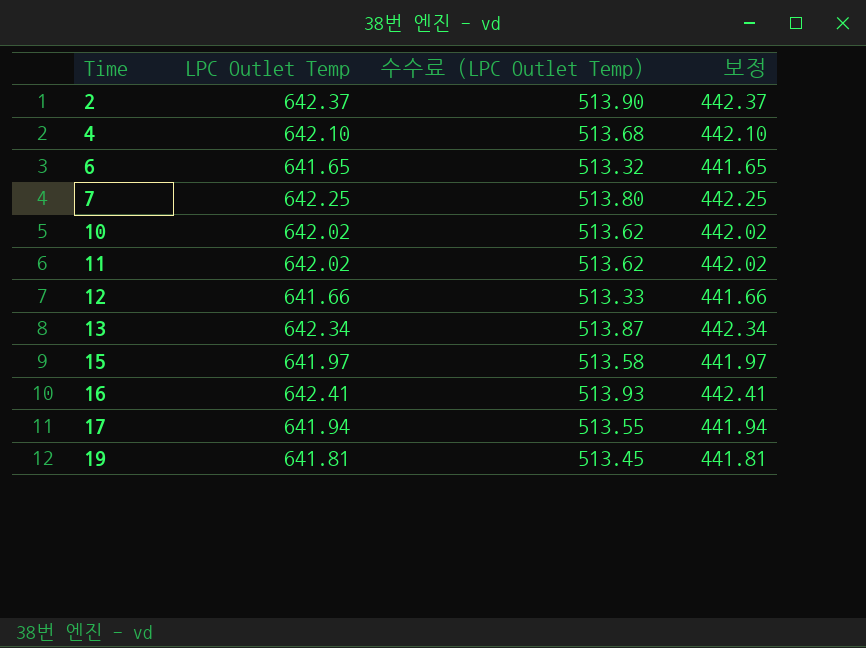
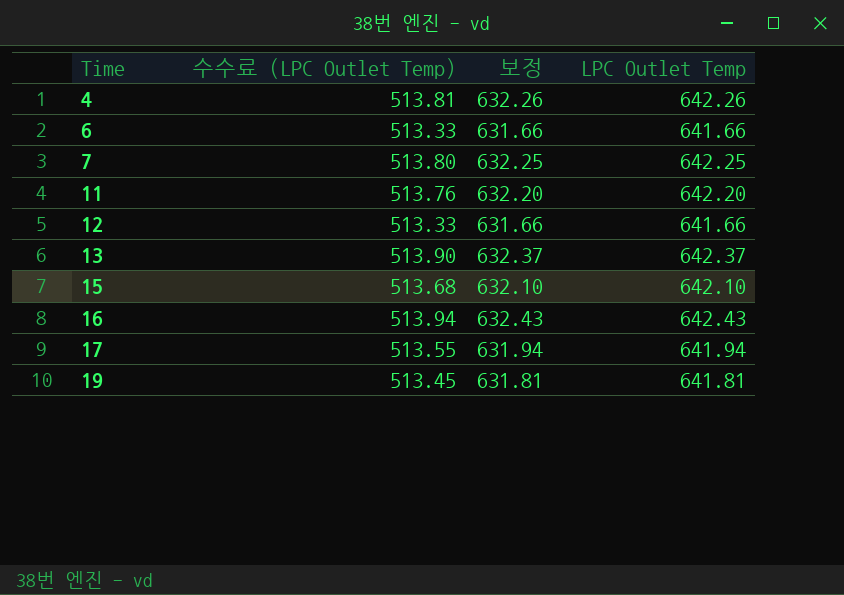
column 보정 | formula: [LPC Outlet Temp] - 200 -> [LPC Outlet Temp] - 10
column LPC Outlet Temp | position: 2 -> 4
row 2: 642.37 | 513.90 | 442.37 -> none
row 10: 642.02 | 513.62 | 442.02 -> none
4 | 수수료 (LPC Outlet Temp): 513.68 -> 513.81
4 | LPC Outlet Temp: 642.10 -> 642.26
6 | 수수료 (LPC Outlet Temp): 513.32 -> 513.33
6 | LPC Outlet Temp: 641.65 -> 641.66
11 | 수수료 (LPC Outlet Temp): 513.62 -> 513.76
11 | LPC Outlet Temp: 642.02 -> 642.20
13 | 수수료 (LPC Outlet Temp): 513.87 -> 513.90
13 | LPC Outlet Temp: 642.34 -> 642.37
15 | 수수료 (LPC Outlet Temp): 513.58 -> 513.68
15 | LPC Outlet Temp: 641.97 -> 642.10
16 | 수수료 (LPC Outlet Temp): 513.93 -> 513.94
16 | LPC Outlet Temp: 642.41 -> 642.43

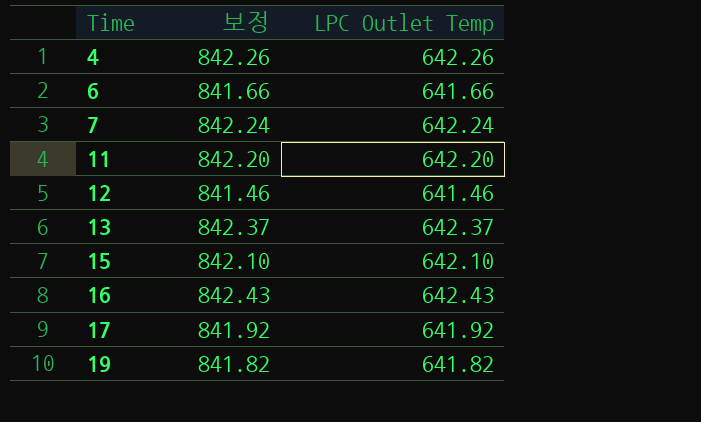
column 수수료 (LPC Outlet Temp) | formula: [LPC Outlet Temp] * 0.8 -> none
column 보정 | formula: [LPC Outlet Temp] - 10 -> [LPC Outlet Temp] + 200
7 | LPC Outlet Temp: 642.25 -> 642.24
12 | LPC Outlet Temp: 641.66 -> 641.46
17 | LPC Outlet Temp: 641.94 -> 641.92
19 | LPC Outlet Temp: 641.81 -> 641.82

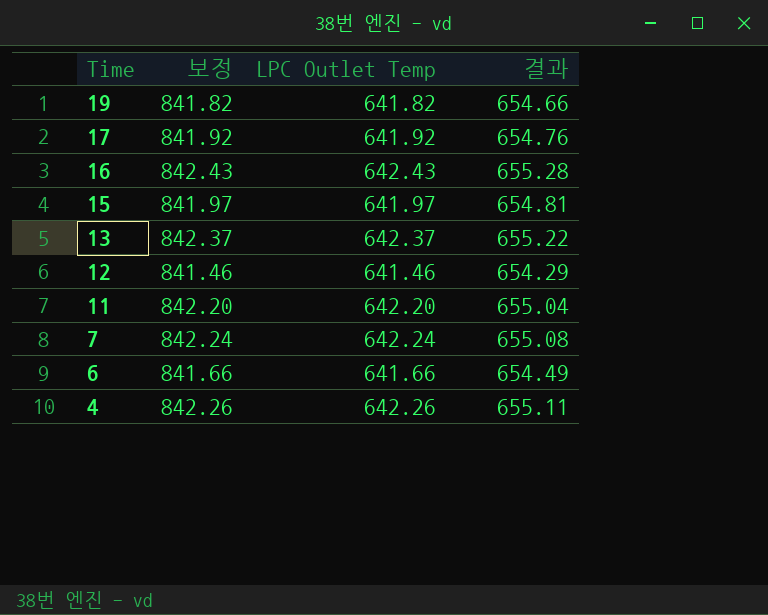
row order: Time ascending -> Time descending
column 결과 | formula: none -> [LPC Outlet Temp] * 1.02
15 | 보정: 842.10 -> 841.97
15 | LPC Outlet Temp: 642.10 -> 641.97

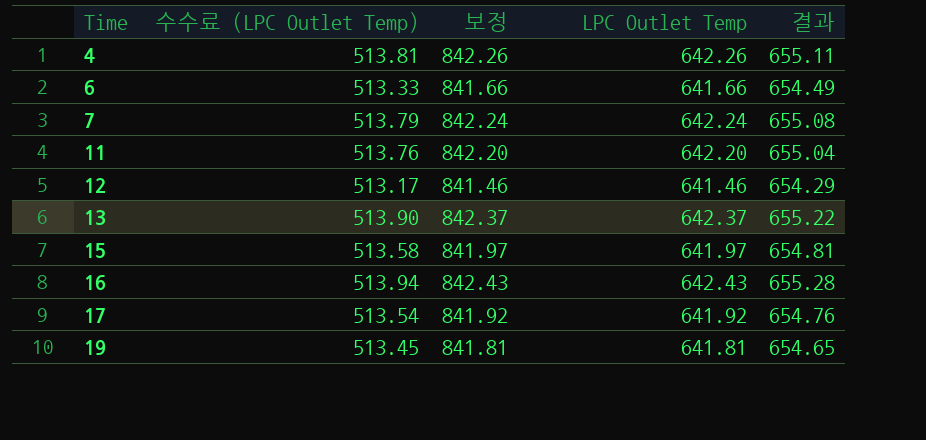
row order: Time descending -> Time ascending
column 수수료 (LPC Outlet Temp) | formula: none -> [LPC Outlet Temp] * 0.8
19 | 보정: 841.82 -> 841.81
19 | LPC Outlet Temp: 641.82 -> 641.81
19 | 결과: 654.66 -> 654.65

